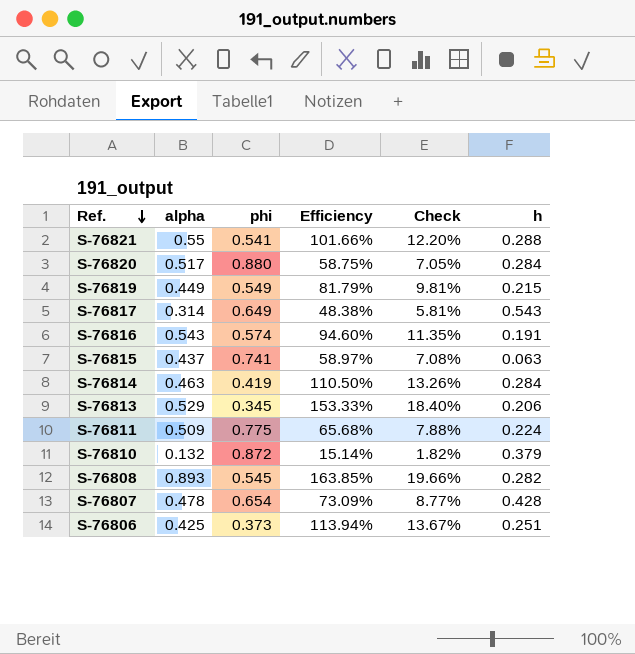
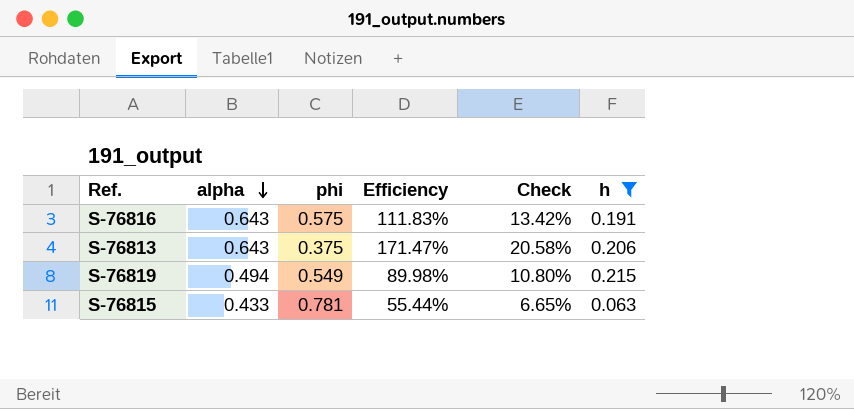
filter: none -> h <= 0.215
row order: Ref. descending -> alpha descending
S-76816 | alpha: 0.543 -> 0.643
S-76816 | phi: 0.574 -> 0.575
S-76816 | Efficiency: 94.60% -> 111.83%
S-76816 | Check: 11.35% -> 13.42%
S-76813 | alpha: 0.529 -> 0.643
S-76813 | phi: 0.345 -> 0.375
S-76813 | Efficiency: 153.33% -> 171.47%
S-76813 | Check: 18.40% -> 20.58%
S-76819 | alpha: 0.449 -> 0.494
S-76819 | Efficiency: 81.79% -> 89.98%
S-76819 | Check: 9.81% -> 10.80%
S-76815 | alpha: 0.437 -> 0.433
S-76815 | phi: 0.741 -> 0.781
S-76815 | Efficiency: 58.97% -> 55.44%
S-76815 | Check: 7.08% -> 6.65%

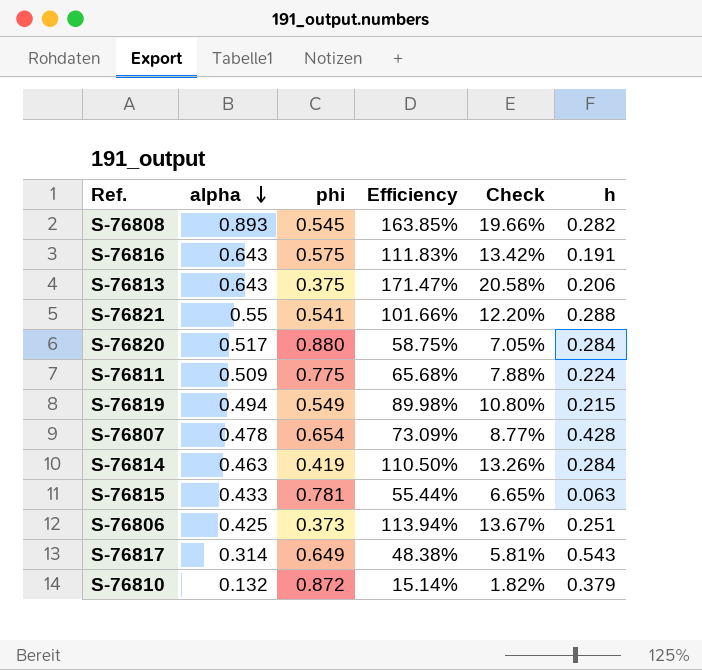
filter: h <= 0.215 -> none

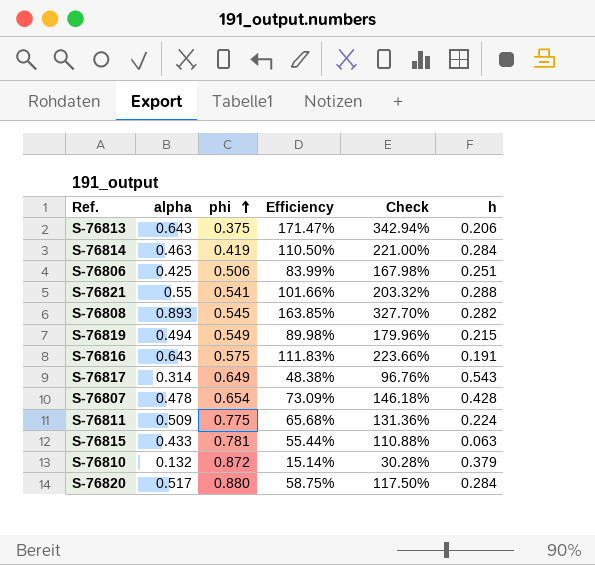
row order: alpha descending -> phi ascending
column Check | formula: [Efficiency] * 0.12 -> [Efficiency] * 2
S-76806 | phi: 0.373 -> 0.506
S-76806 | Efficiency: 113.94% -> 83.99%

